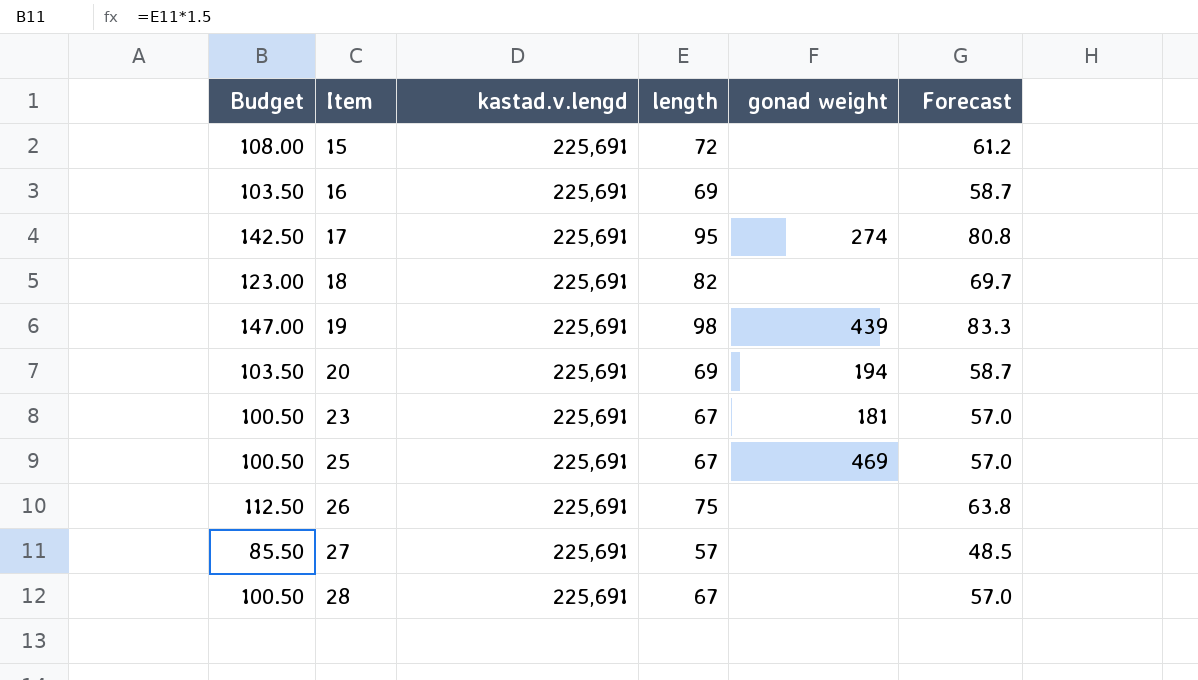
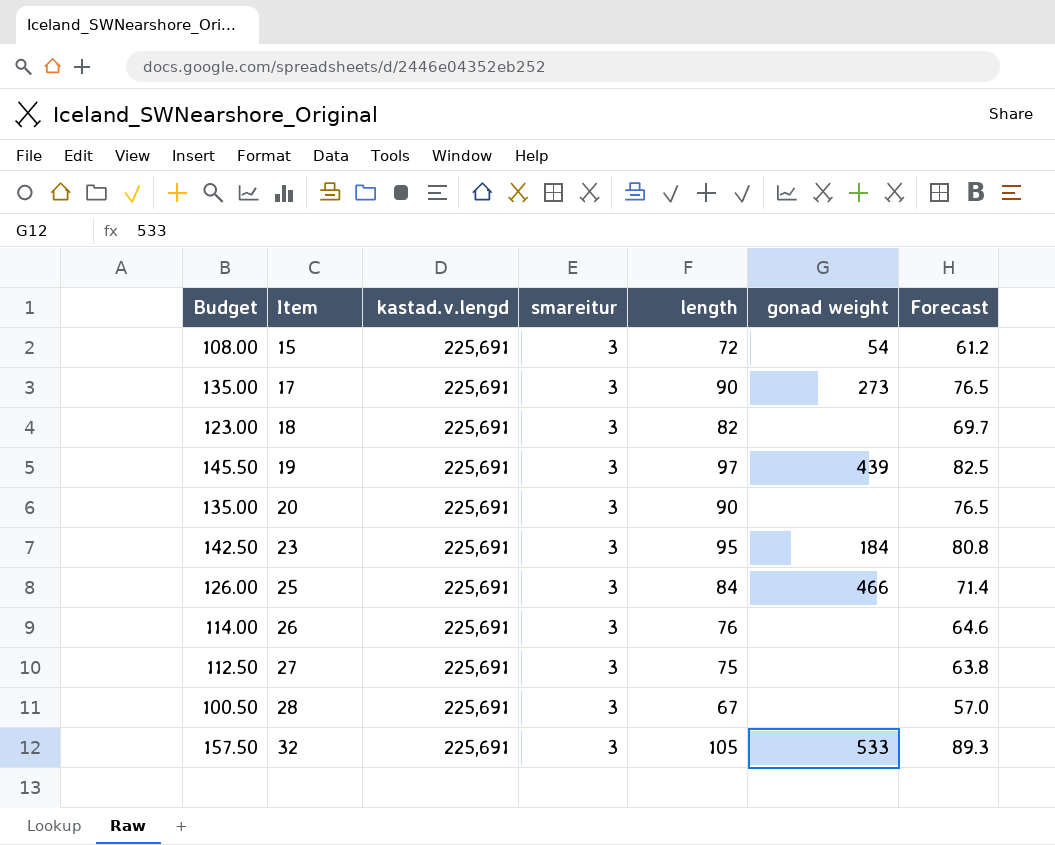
column smareitur | position: none -> 4
row 16: 103.50 | 225,691 | 69 | none | 58.7 -> none
15 | gonad weight: none -> 54
17 | Budget: 142.50 -> 135.00
17 | length: 95 -> 90
17 | gonad weight: 274 -> 273
17 | Forecast: 80.8 -> 76.5
19 | Budget: 147.00 -> 145.50
19 | length: 98 -> 97
19 | Forecast: 83.3 -> 82.5
20 | Budget: 103.50 -> 135.00
20 | length: 69 -> 90
20 | gonad weight: 194 -> none
20 | Forecast: 58.7 -> 76.5
23 | Budget: 100.50 -> 142.50
23 | length: 67 -> 95
23 | gonad weight: 181 -> 184
23 | Forecast: 57.0 -> 80.8
25 | Budget: 100.50 -> 126.00
25 | length: 67 -> 84
25 | gonad weight: 469 -> 466
25 | Forecast: 57.0 -> 71.4
26 | Budget: 112.50 -> 114.00
26 | length: 75 -> 76
26 | Forecast: 63.8 -> 64.6
27 | Budget: 85.50 -> 112.50
27 | length: 57 -> 75
27 | Forecast: 48.5 -> 63.8
row 32: none -> 157.50 | 225,691 | 3 | 105 | 533 | 89.3

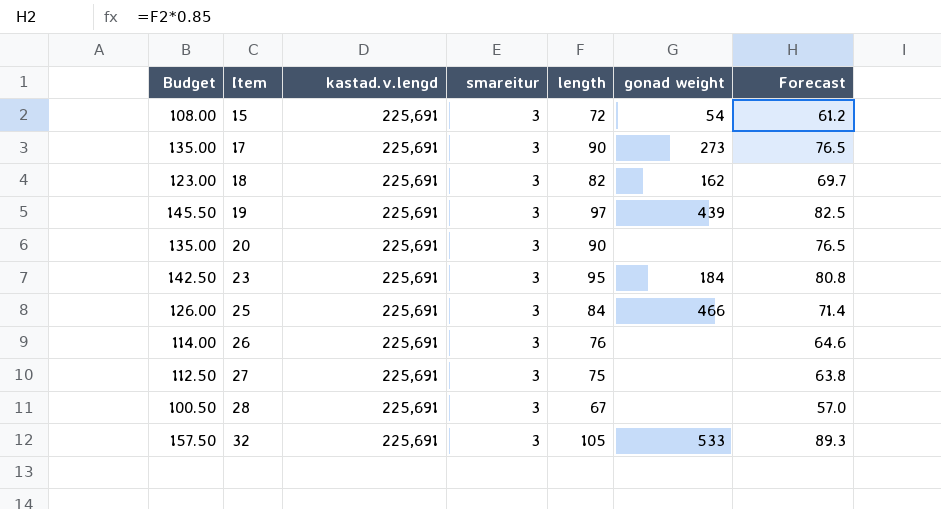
18 | gonad weight: none -> 162

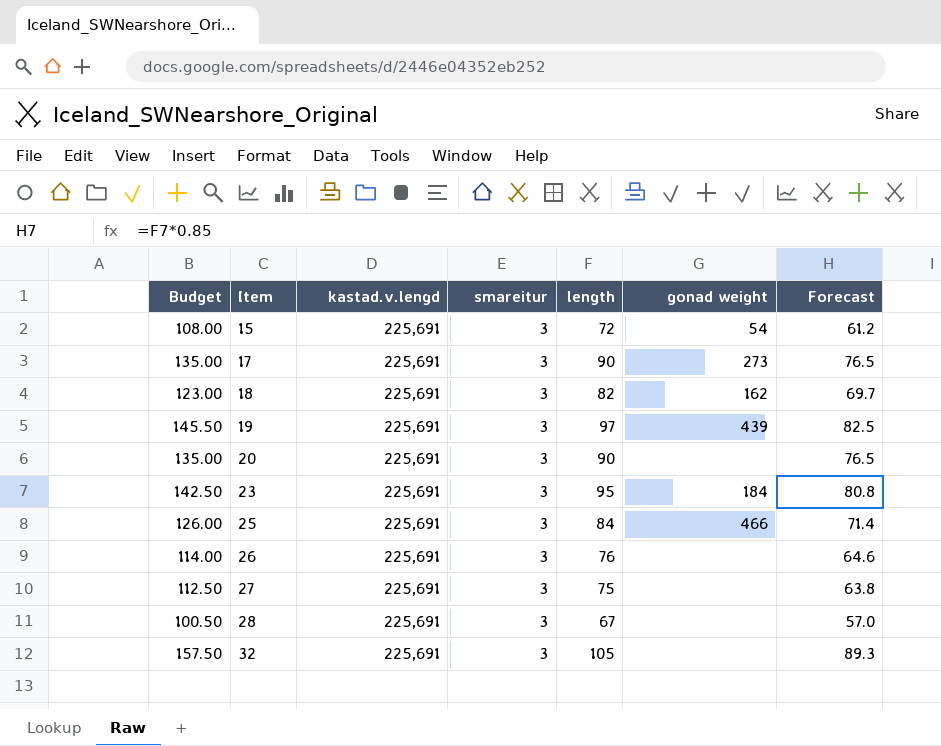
32 | gonad weight: 533 -> none

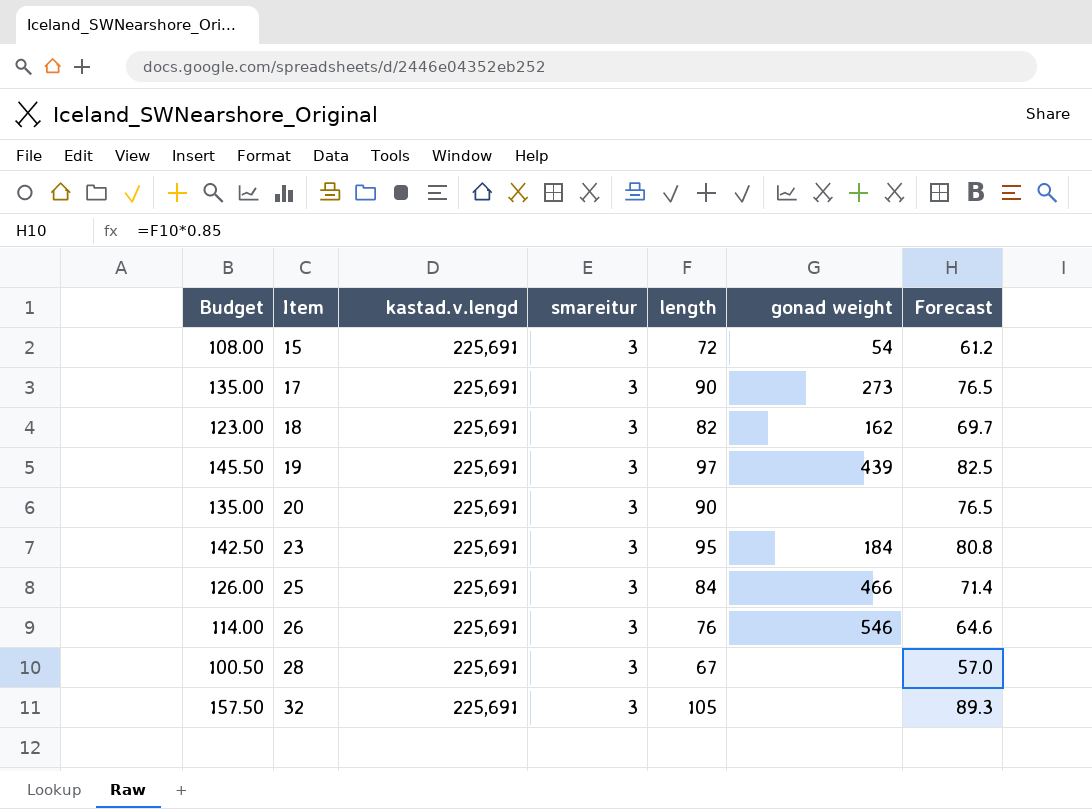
row 27: 112.50 | 225,691 | 3 | 75 | none | 63.8 -> none
26 | gonad weight: none -> 546

